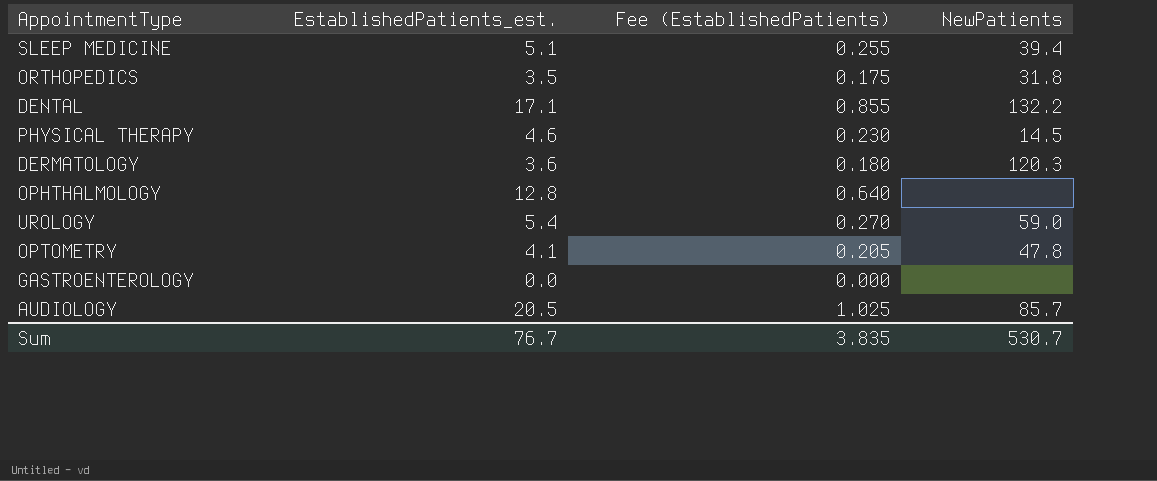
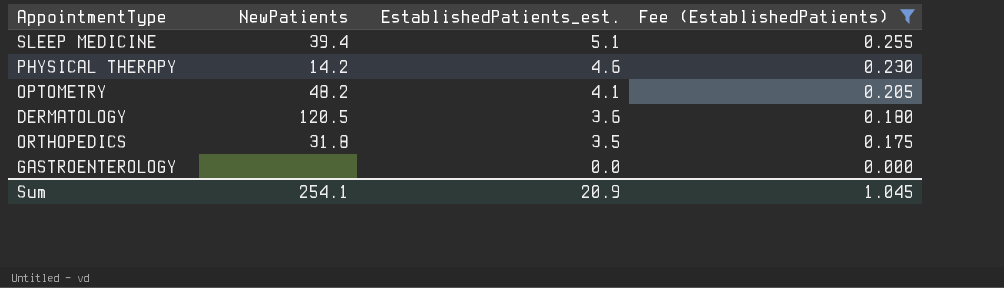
filter: none -> Fee (EstablishedPatients) <= 0.255
row order: none -> EstablishedPatients_est. descending
column NewPatients | position: 4 -> 2
PHYSICAL THERAPY | NewPatients: 14.5 -> 14.2
OPTOMETRY | NewPatients: 47.8 -> 48.2
DERMATOLOGY | NewPatients: 120.3 -> 120.5
Sum | NewPatients: 530.7 -> 254.1
Sum | EstablishedPatients_est.: 76.7 -> 20.9
Sum | Fee (EstablishedPatients): 3.835 -> 1.045

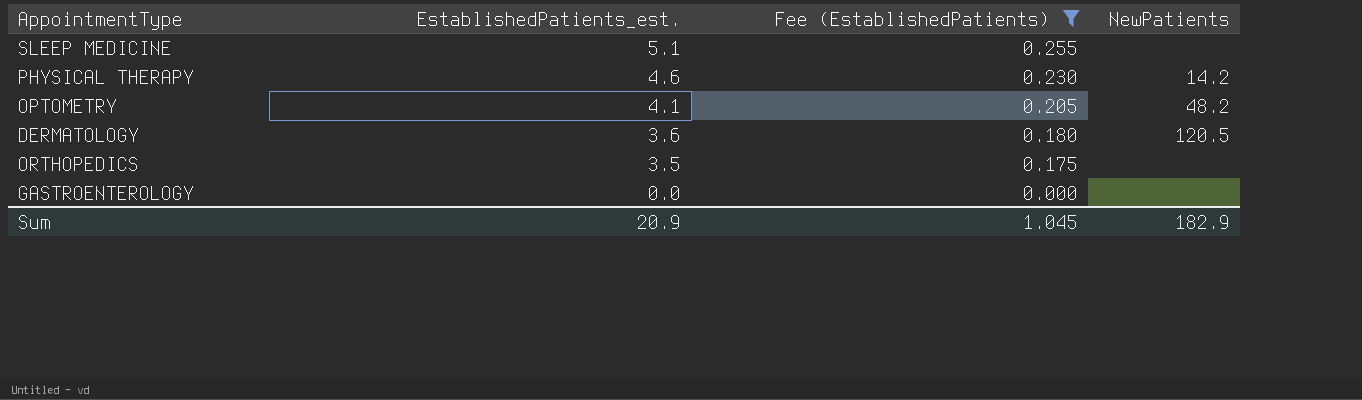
column NewPatients | position: 2 -> 4
SLEEP MEDICINE | NewPatients: 39.4 -> none
ORTHOPEDICS | NewPatients: 31.8 -> none
Sum | NewPatients: 254.1 -> 182.9

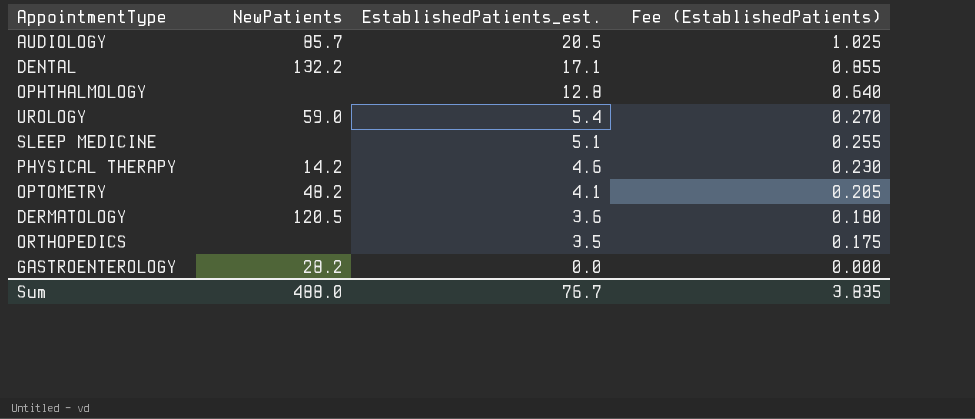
filter: Fee (EstablishedPatients) <= 0.255 -> none
column NewPatients | position: 4 -> 2
GASTROENTEROLOGY | NewPatients: none -> 28.2
Sum | NewPatients: 182.9 -> 488.0
Sum | EstablishedPatients_est.: 20.9 -> 76.7
Sum | Fee (EstablishedPatients): 1.045 -> 3.835

